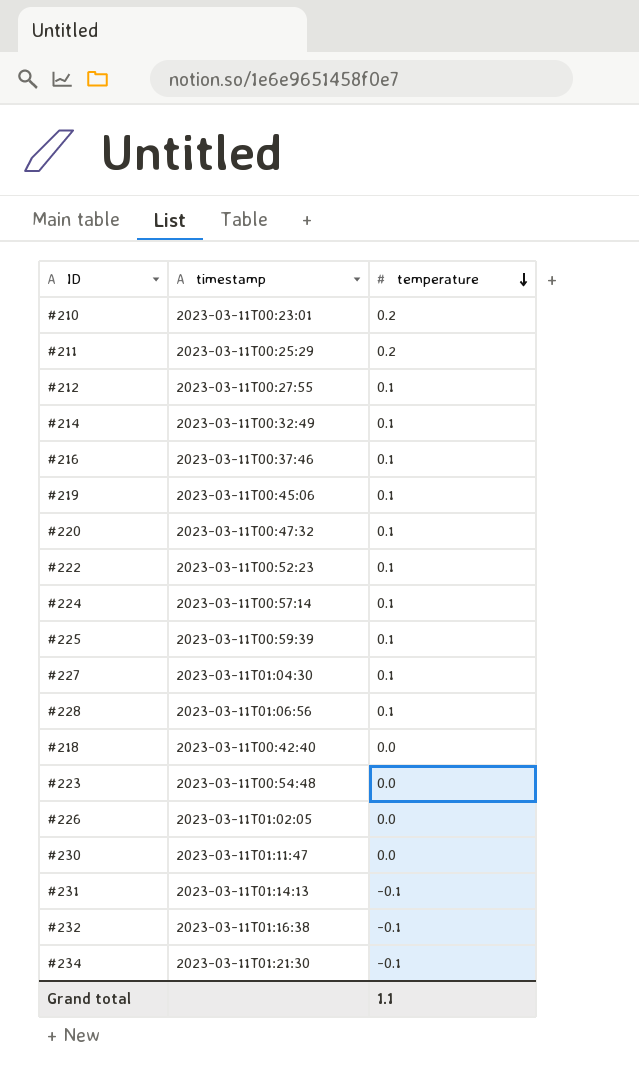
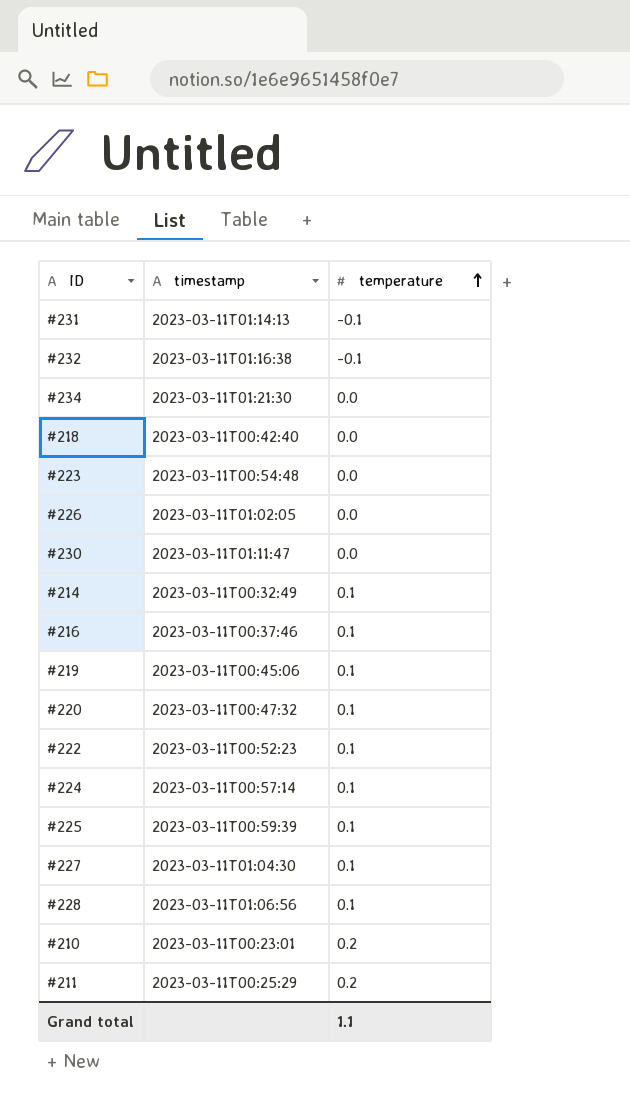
row order: temperature descending -> temperature ascending
row #212: 2023-03-11T00:27:55 | 0.1 -> none
#234 | temperature: -0.1 -> 0.0

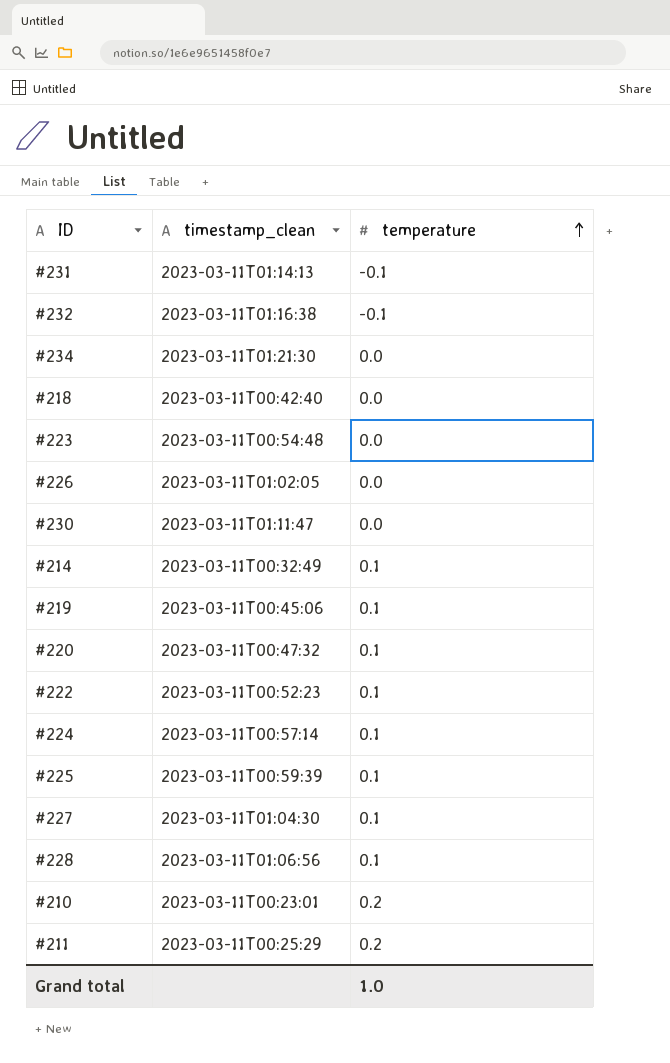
column name: timestamp -> timestamp_clean
row #216: 2023-03-11T00:37:46 | 0.1 -> none
Grand total | temperature: 1.1 -> 1.0

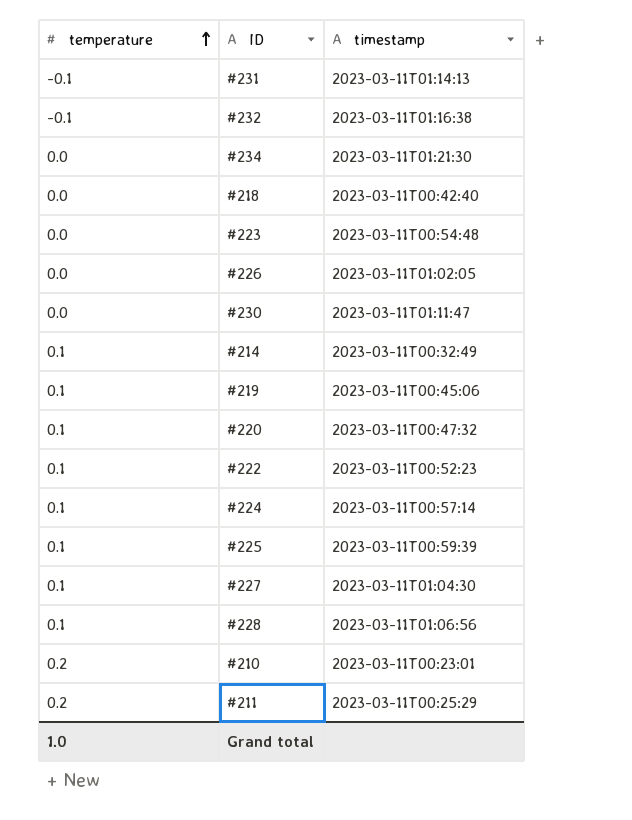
column temperature | position: 3 -> 1
column name: timestamp_clean -> timestamp

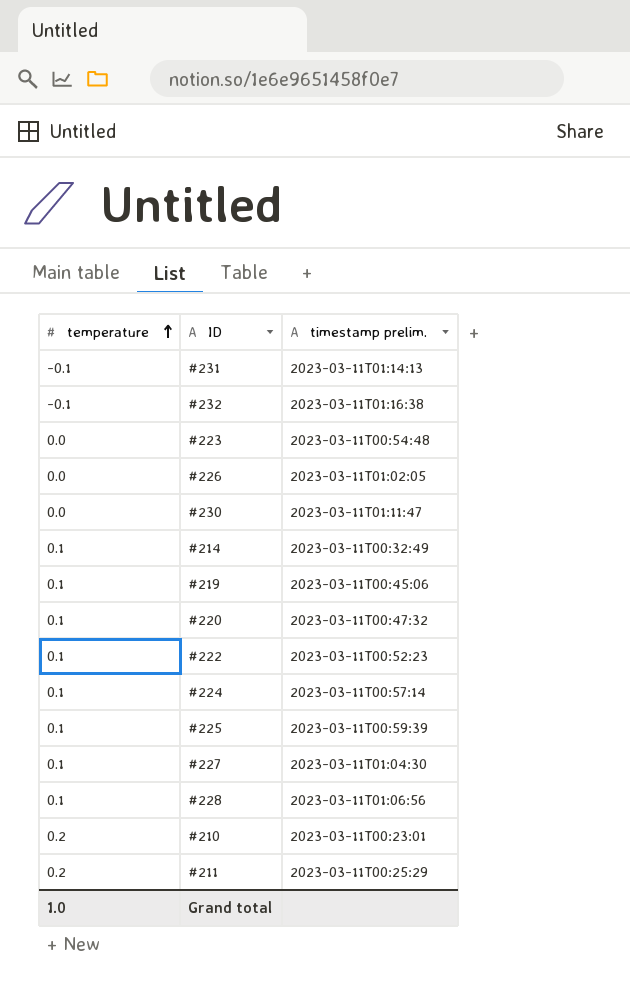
column name: timestamp -> timestamp prelim.
row #234: 0.0 | 2023-03-11T01:21:30 -> none
row #218: 0.0 | 2023-03-11T00:42:40 -> none

